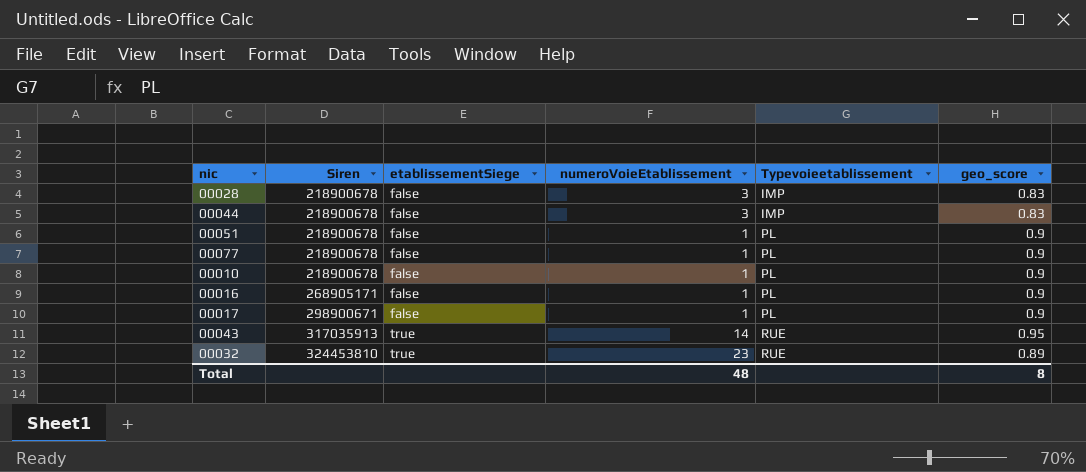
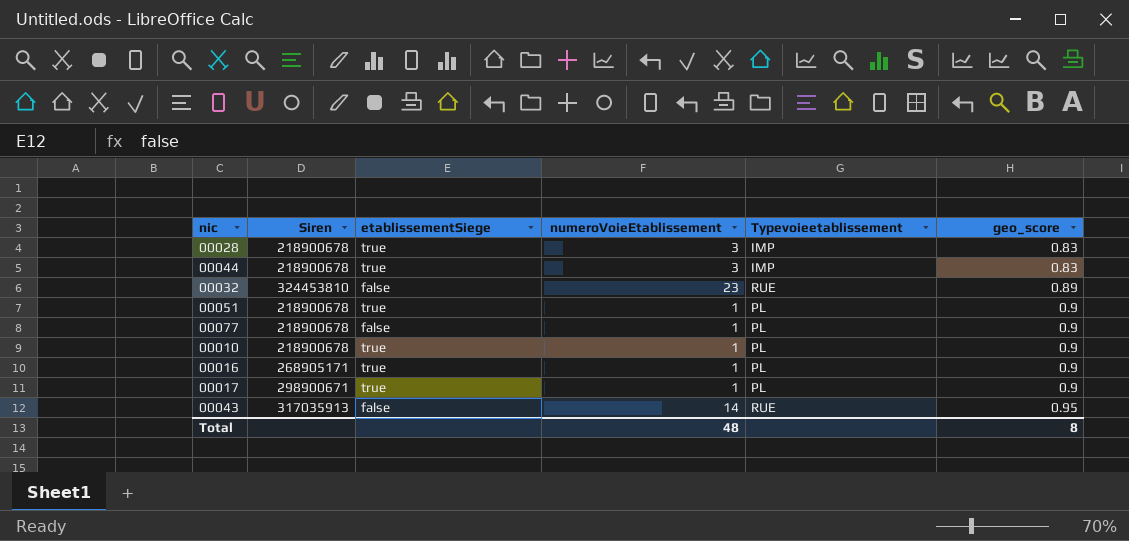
row order: Siren ascending -> geo_score ascending
00028 | etablissementSiege: false -> true
00044 | etablissementSiege: false -> true
00032 | etablissementSiege: true -> false
00051 | etablissementSiege: false -> true
00010 | etablissementSiege: false -> true
00016 | etablissementSiege: false -> true
00017 | etablissementSiege: false -> true
00043 | etablissementSiege: true -> false

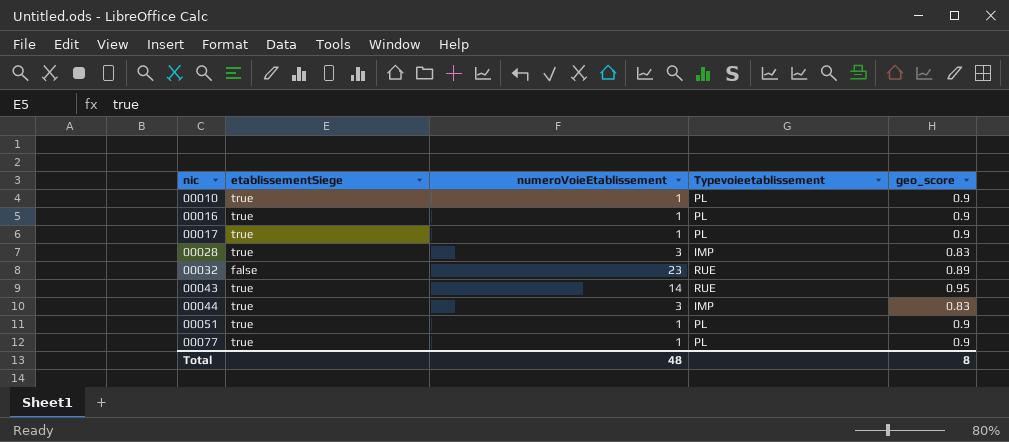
row order: geo_score ascending -> nic ascending
column Siren | position: 2 -> none
00043 | etablissementSiege: false -> true
00077 | etablissementSiege: false -> true

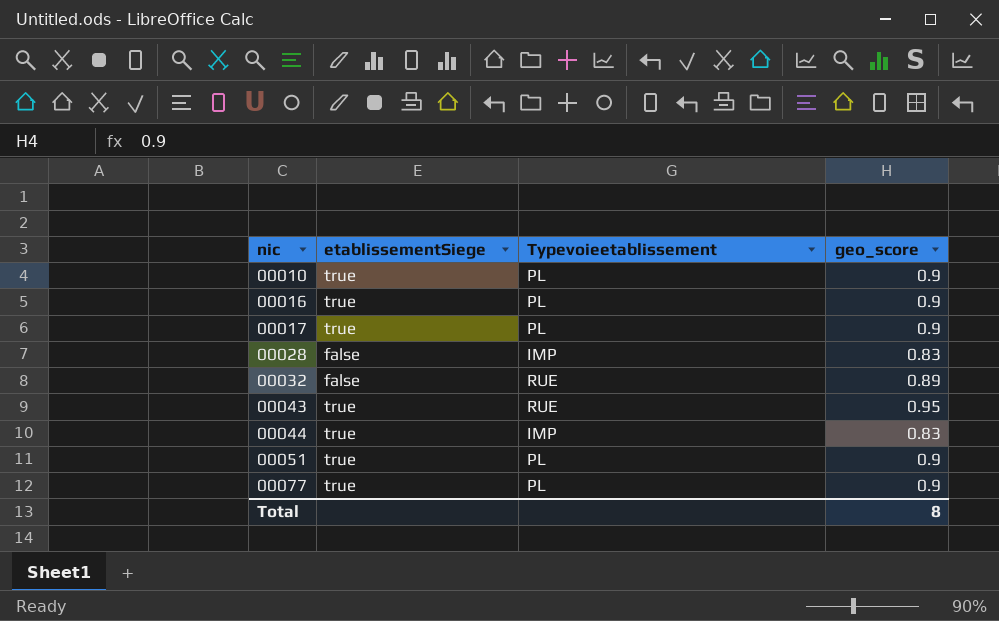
column numeroVoieEtablissement | position: 3 -> none
00028 | etablissementSiege: true -> false

